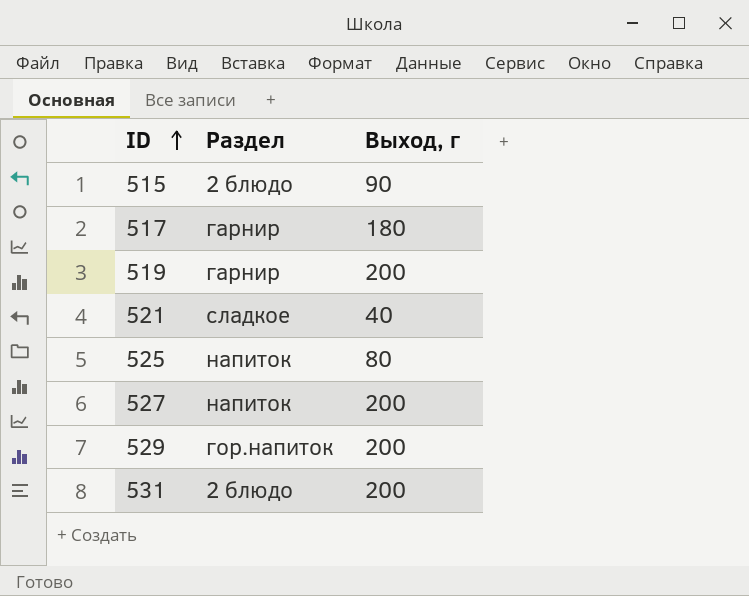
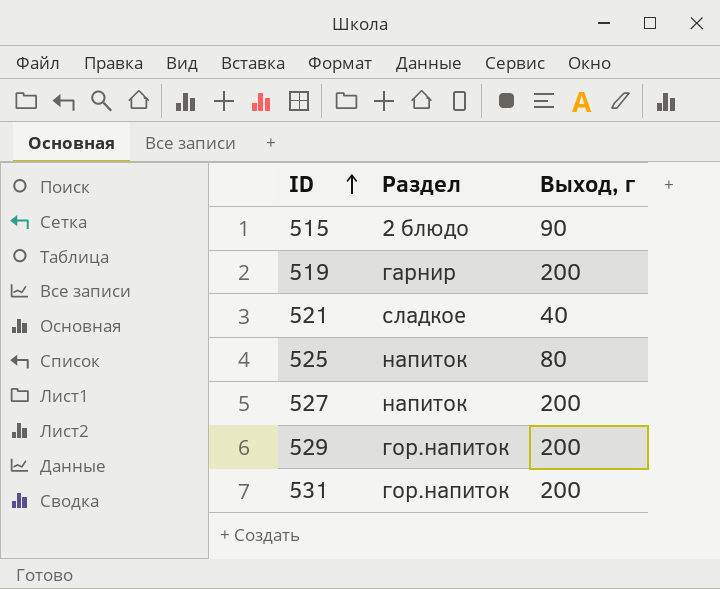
row 517: гарнир | 180 -> none
531 | Раздел: 2 блюдо -> гор.напиток

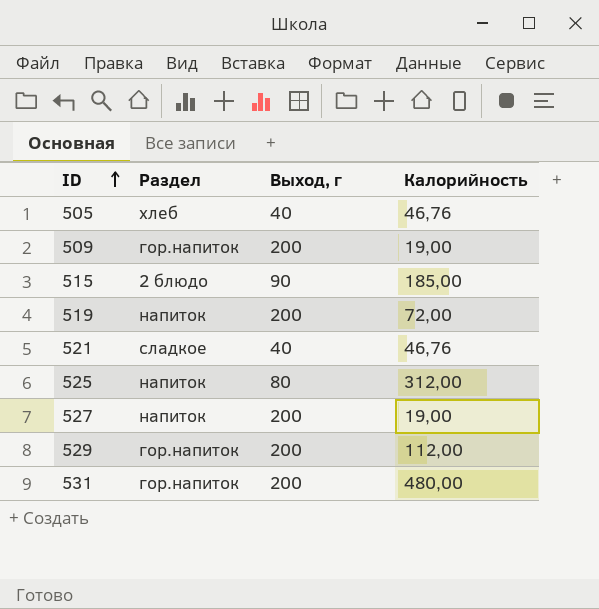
column Калорийность | position: none -> 4
row 505: none -> хлеб | 40 | 46,76
row 509: none -> гор.напиток | 200 | 19,00
519 | Раздел: гарнир -> напиток

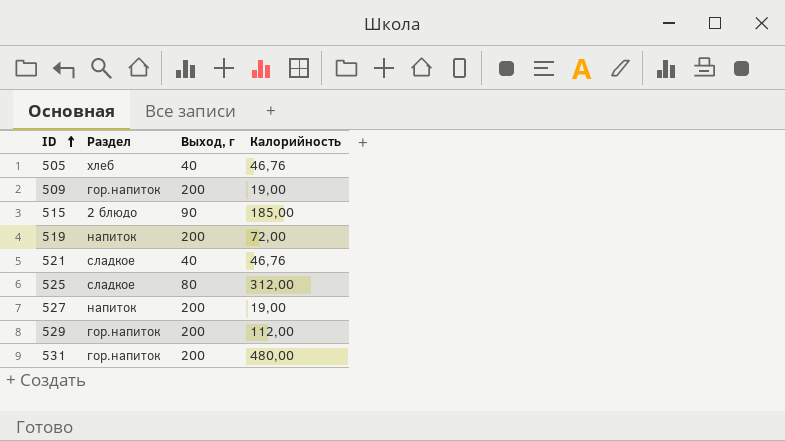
525 | Раздел: напиток -> сладкое

